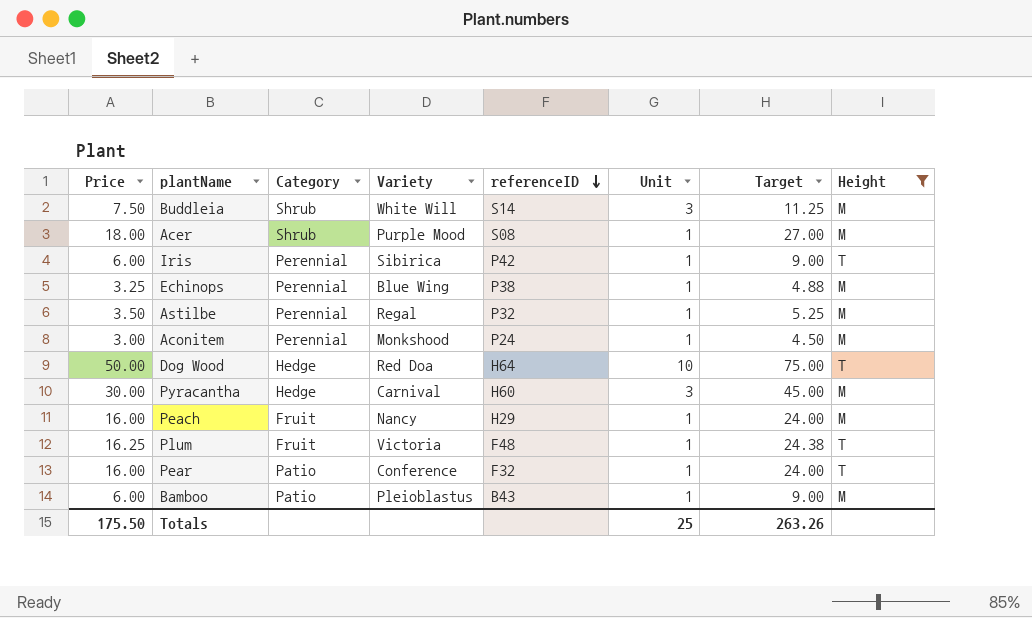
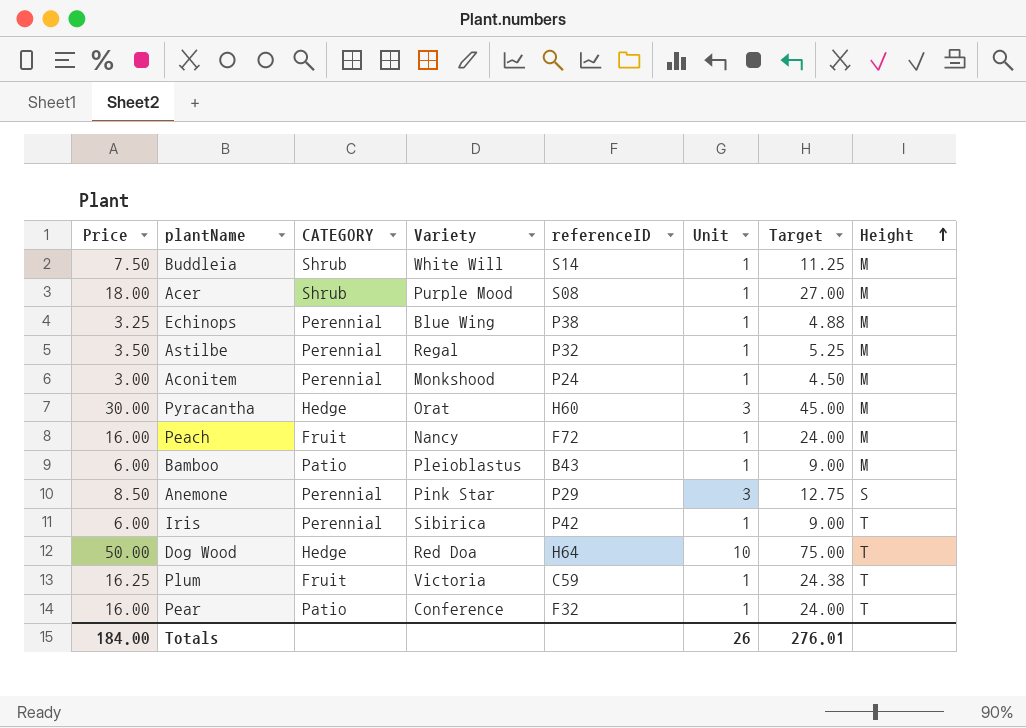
filter: Height != S -> none
row order: referenceID descending -> Height ascending
column name: Category -> CATEGORY
Buddleia | Unit: 3 -> 1
Pyracantha | Variety: Carnival -> Orat
Peach | referenceID: H29 -> F72
Plum | referenceID: F48 -> C59
Totals | Price: 175.50 -> 184.00
Totals | Unit: 25 -> 26
Totals | Target: 263.26 -> 276.01

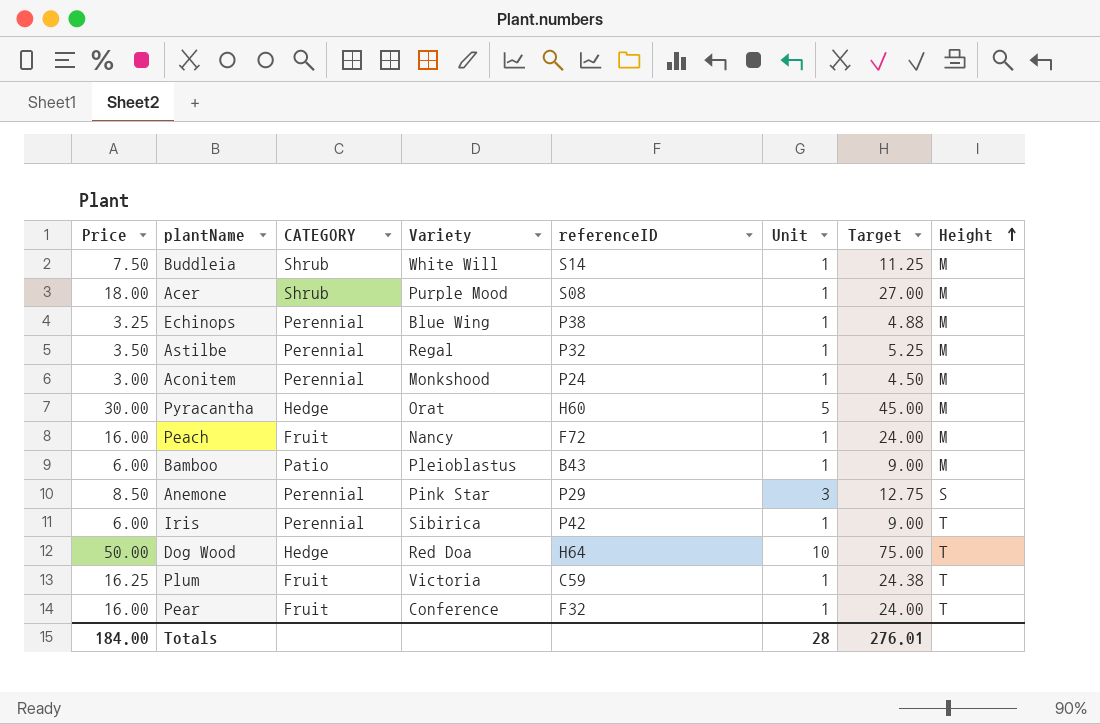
Pyracantha | Unit: 3 -> 5
Pear | CATEGORY: Patio -> Fruit
Totals | Unit: 26 -> 28

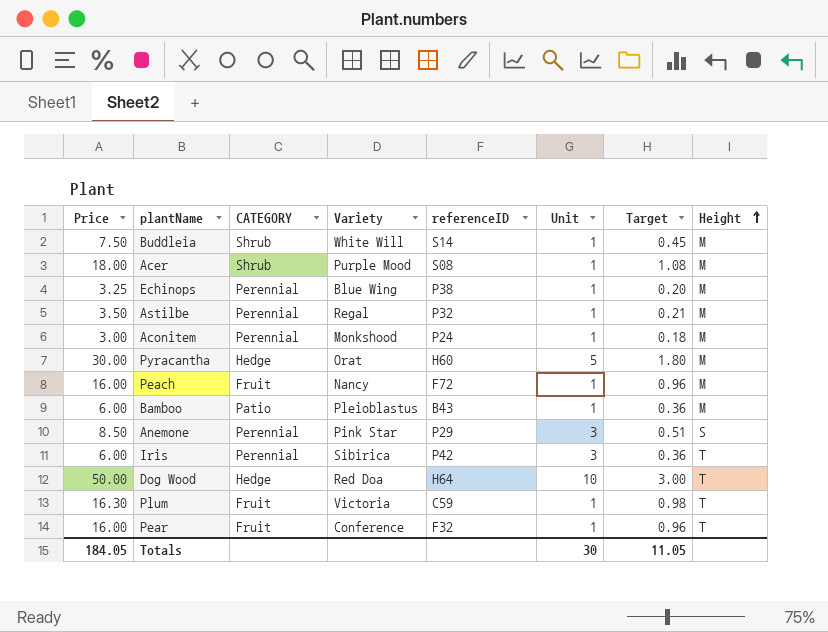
column Target | formula: [Price] * 1.5 -> [Price] * 0.06
Iris | Unit: 1 -> 3
Plum | Price: 16.25 -> 16.30
Totals | Price: 184.00 -> 184.05
Totals | Unit: 28 -> 30
Totals | Target: 276.01 -> 11.05

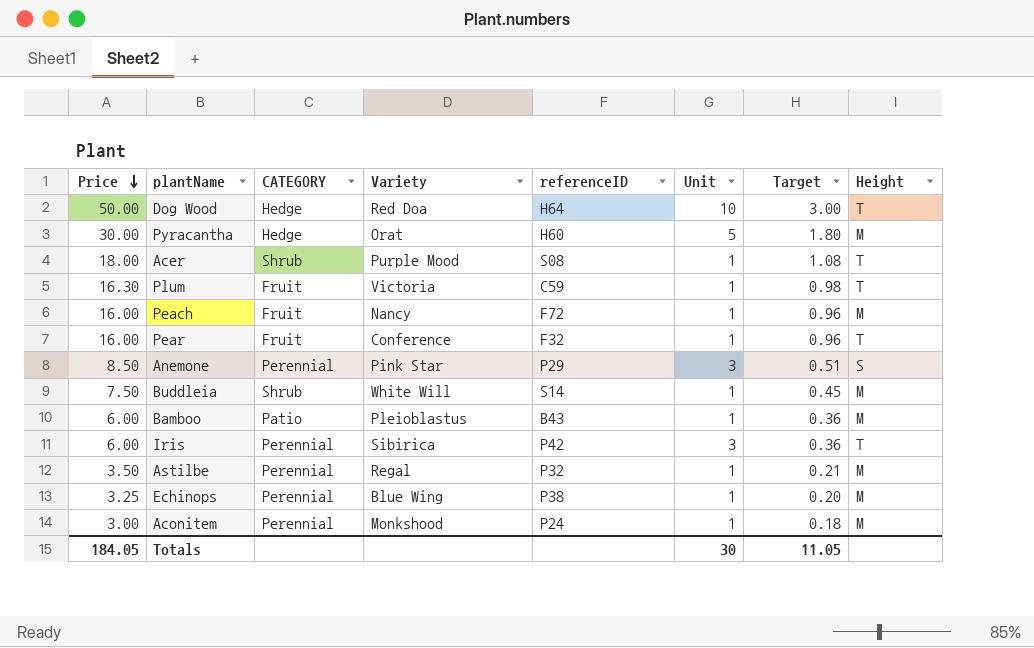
row order: Height ascending -> Price descending
Acer | Height: M -> T

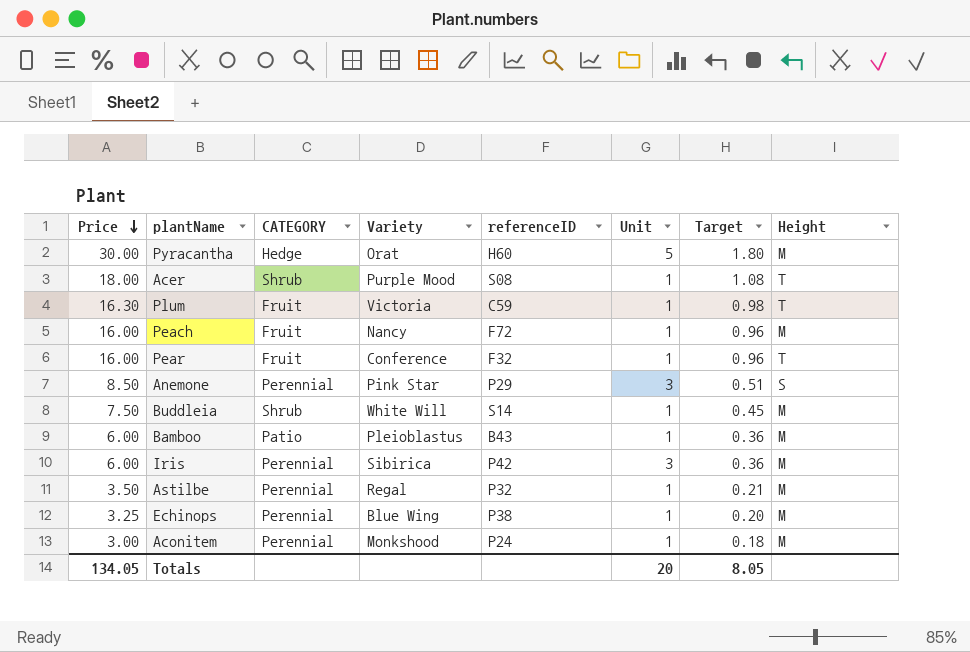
row Dog Wood: 50.00 | Hedge | Red Doa | H64 | 10 | 3.00 | T -> none
Iris | Height: T -> M
Totals | Price: 184.05 -> 134.05
Totals | Unit: 30 -> 20
Totals | Target: 11.05 -> 8.05

